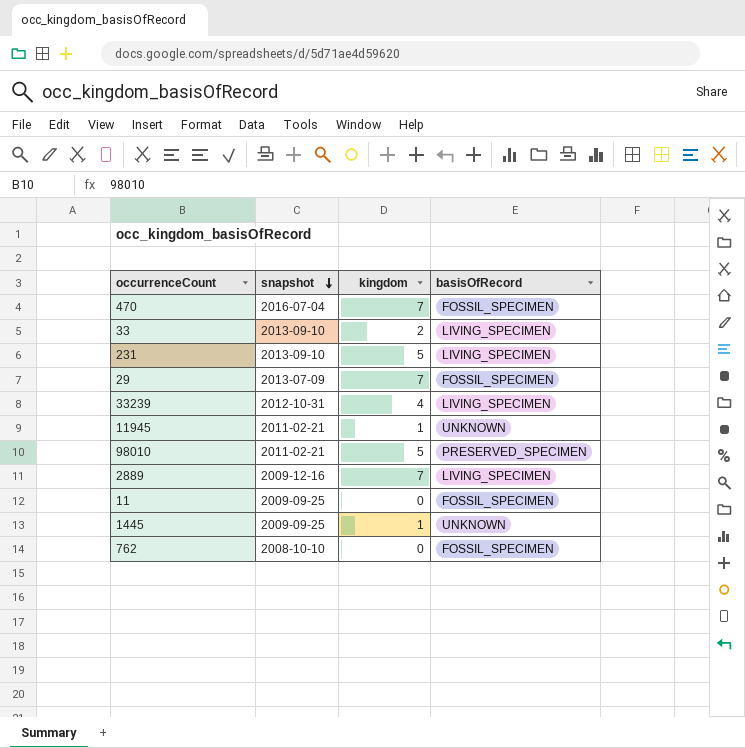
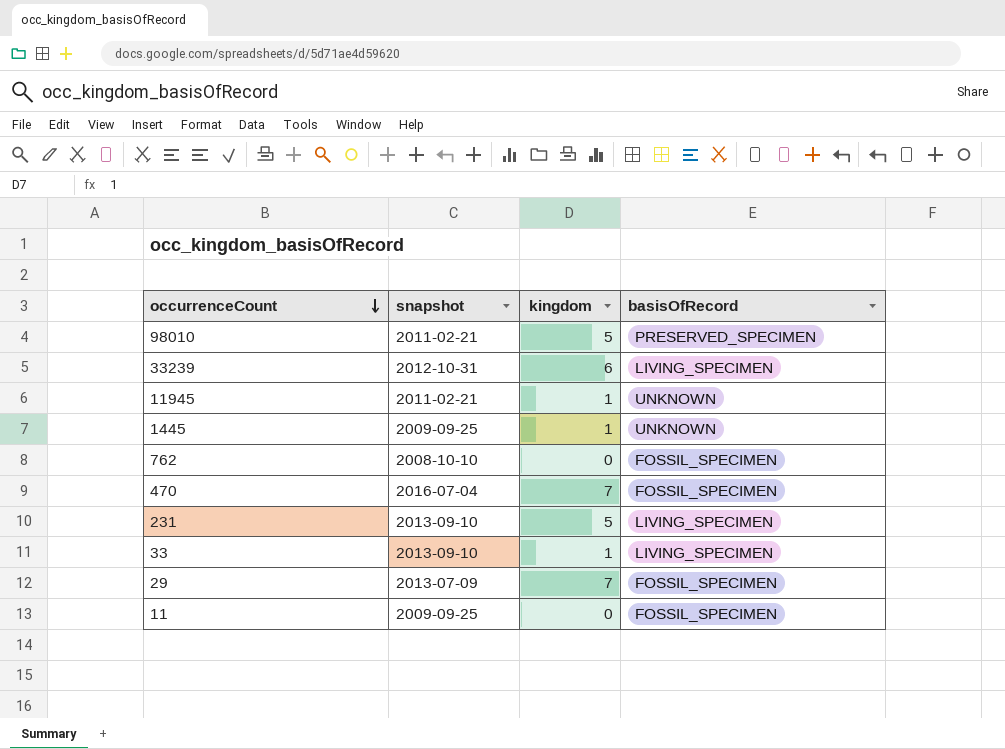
row order: snapshot descending -> occurrenceCount descending
row 2889: 2009-12-16 | 7 | LIVING_SPECIMEN -> none
33239 | kingdom: 4 -> 6
33 | kingdom: 2 -> 1

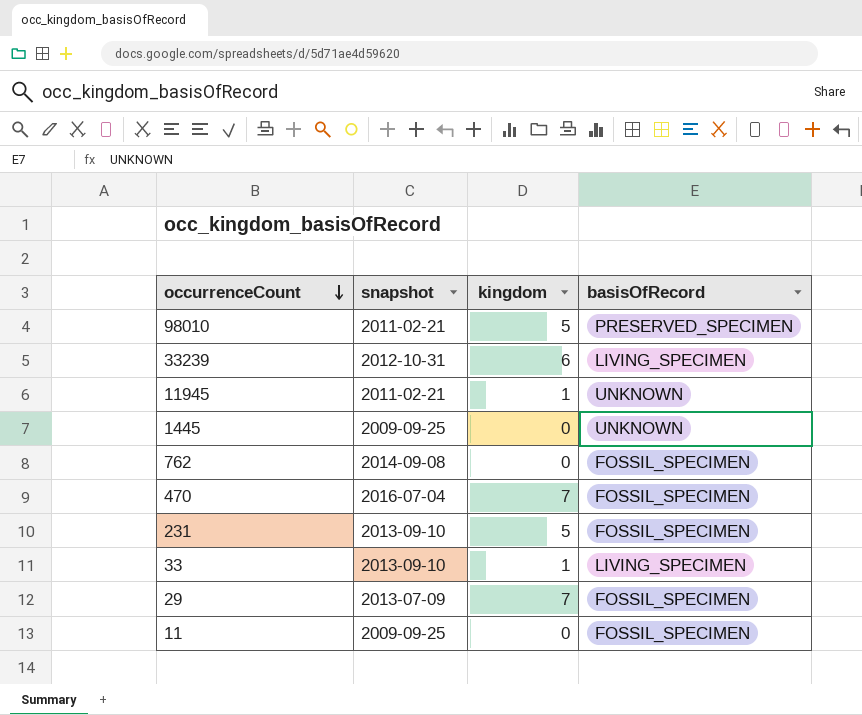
1445 | kingdom: 1 -> 0
762 | snapshot: 2008-10-10 -> 2014-09-08
231 | basisOfRecord: LIVING_SPECIMEN -> FOSSIL_SPECIMEN

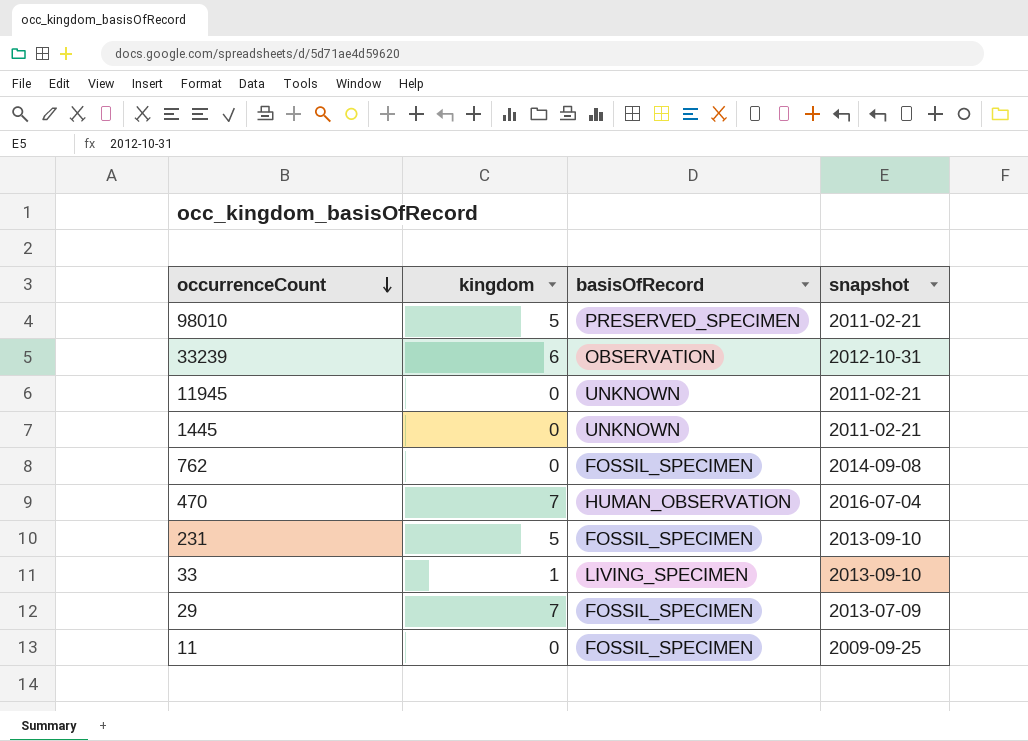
column snapshot | position: 2 -> 4
33239 | basisOfRecord: LIVING_SPECIMEN -> OBSERVATION
11945 | kingdom: 1 -> 0
1445 | snapshot: 2009-09-25 -> 2011-02-21
470 | basisOfRecord: FOSSIL_SPECIMEN -> HUMAN_OBSERVATION

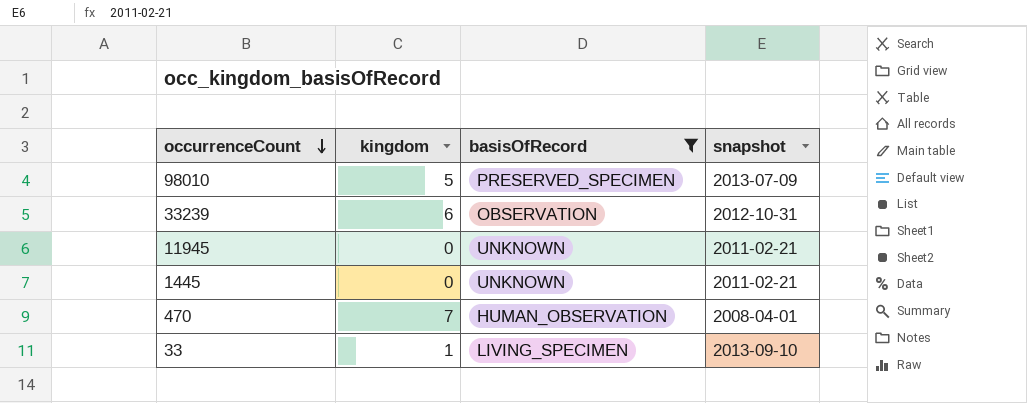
filter: none -> basisOfRecord != FOSSIL_SPECIMEN
98010 | snapshot: 2011-02-21 -> 2013-07-09
470 | snapshot: 2016-07-04 -> 2008-04-01

